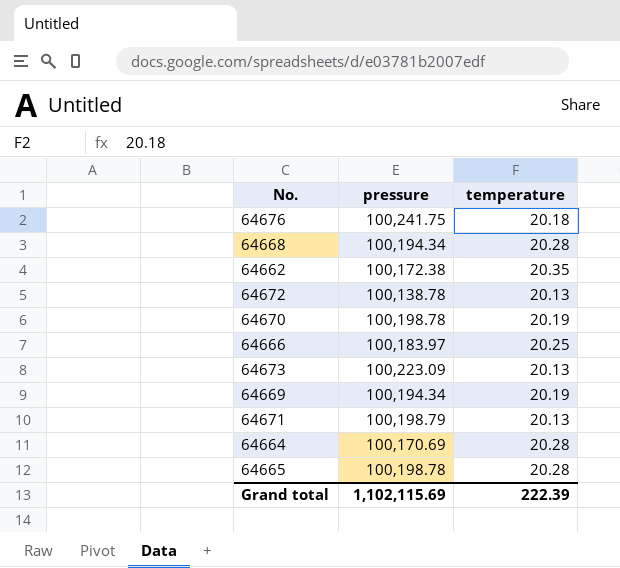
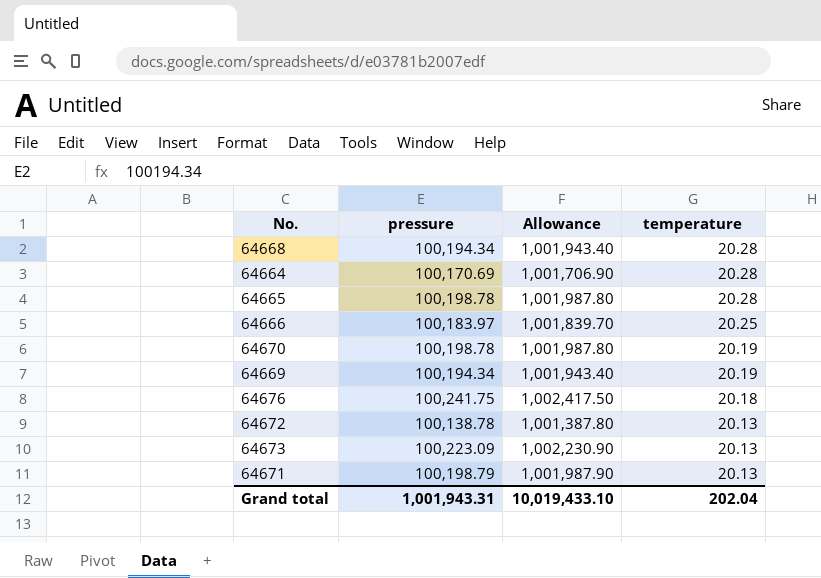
row order: none -> temperature descending
column Allowance | formula: none -> [pressure] * 10
row 64662: 100,172.38 | 20.35 -> none
Grand total | pressure: 1,102,115.69 -> 1,001,943.31
Grand total | temperature: 222.39 -> 202.04

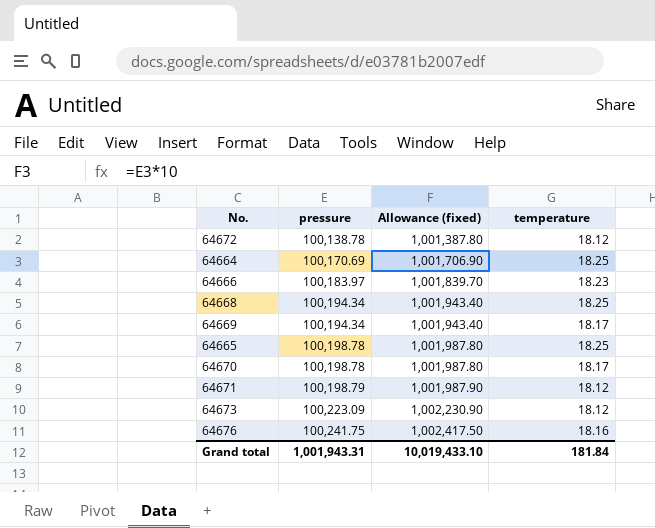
row order: temperature descending -> pressure ascending
column name: Allowance -> Allowance (fixed)
64672 | temperature: 20.13 -> 18.12
64664 | temperature: 20.28 -> 18.25
64666 | temperature: 20.25 -> 18.23
64668 | temperature: 20.28 -> 18.25
64669 | temperature: 20.19 -> 18.17
64665 | temperature: 20.28 -> 18.25
64670 | temperature: 20.19 -> 18.17
64671 | temperature: 20.13 -> 18.12
64673 | temperature: 20.13 -> 18.12
64676 | temperature: 20.18 -> 18.16
Grand total | temperature: 202.04 -> 181.84

